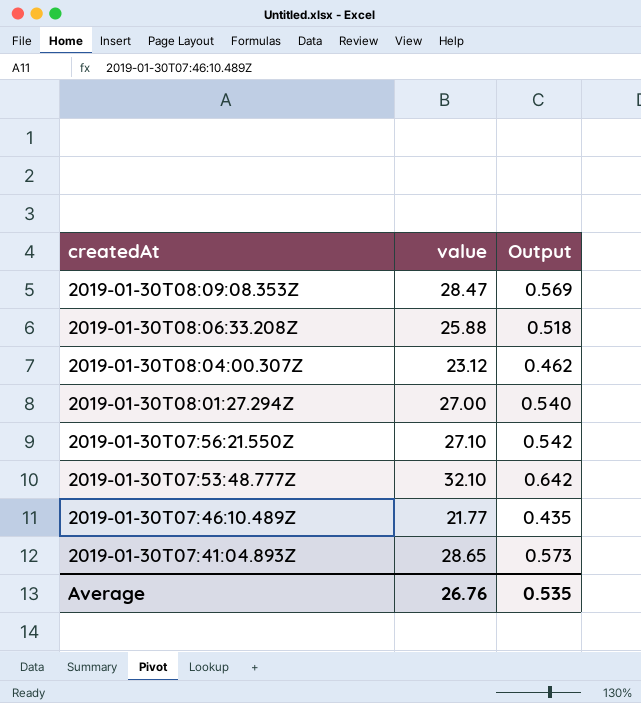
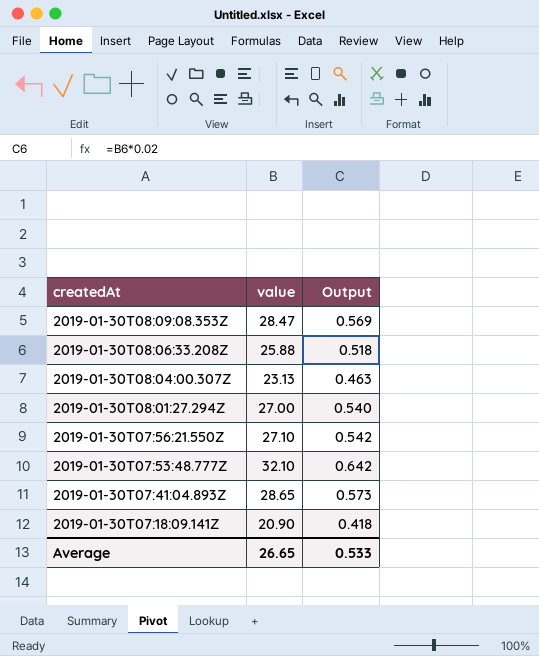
row 2019-01-30T07:46:10.489Z: 21.77 | 0.435 -> none
2019-01-30T08:04:00.307Z | value: 23.12 -> 23.13
2019-01-30T08:04:00.307Z | Output: 0.462 -> 0.463
row 2019-01-30T07:18:09.141Z: none -> 20.90 | 0.418
Average | value: 26.76 -> 26.65
Average | Output: 0.535 -> 0.533

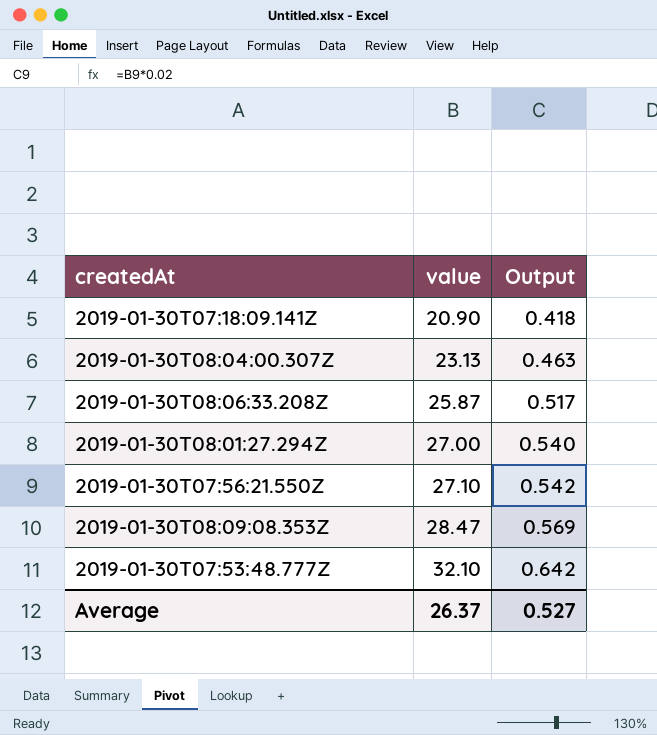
row order: createdAt descending -> value ascending
row 2019-01-30T07:41:04.893Z: 28.65 | 0.573 -> none
2019-01-30T08:06:33.208Z | value: 25.88 -> 25.87
2019-01-30T08:06:33.208Z | Output: 0.518 -> 0.517
Average | value: 26.65 -> 26.37
Average | Output: 0.533 -> 0.527

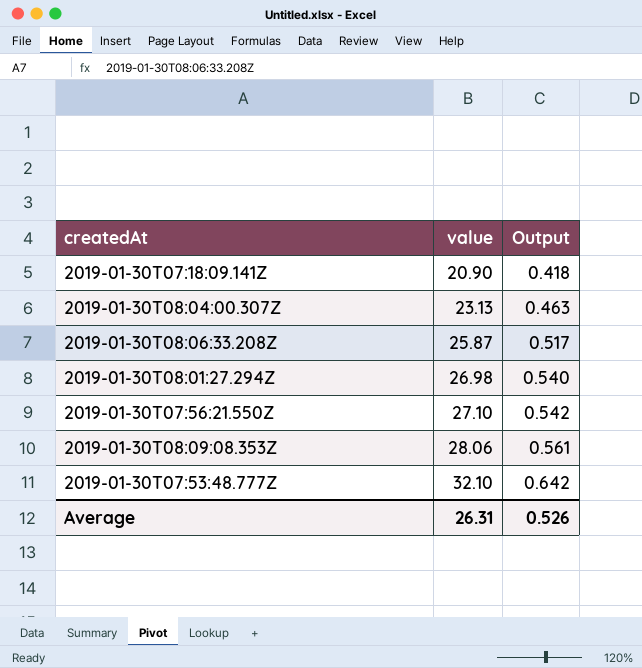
2019-01-30T08:01:27.294Z | value: 27.00 -> 26.98
2019-01-30T08:09:08.353Z | value: 28.47 -> 28.06
2019-01-30T08:09:08.353Z | Output: 0.569 -> 0.561
Average | value: 26.37 -> 26.31
Average | Output: 0.527 -> 0.526

